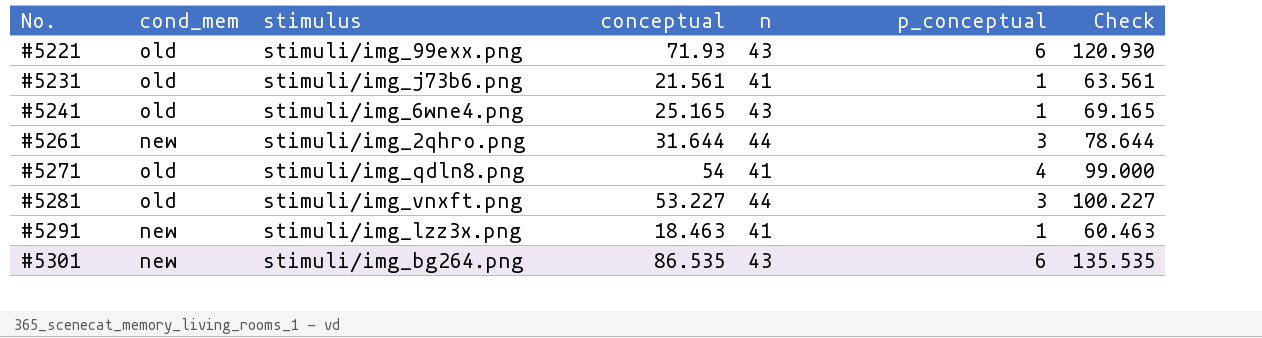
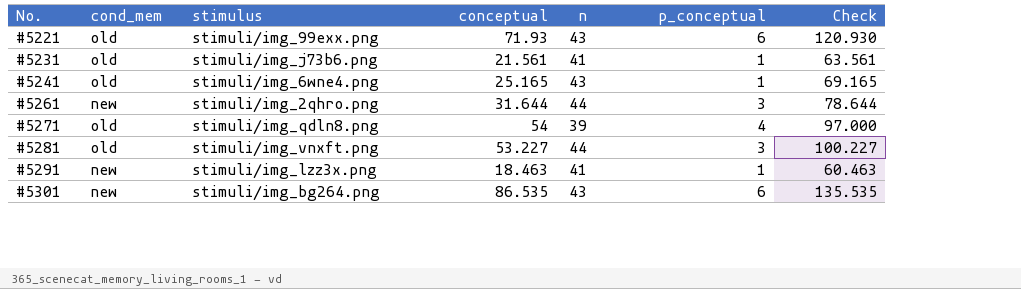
#5271 | n: 41 -> 39
#5271 | Check: 99.000 -> 97.000

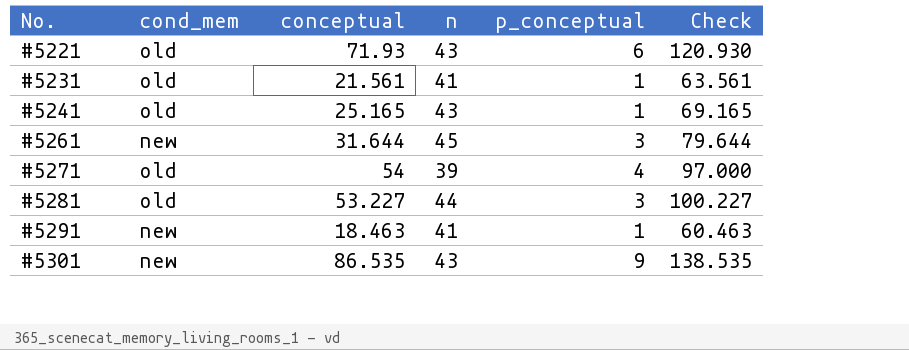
column stimulus | position: 3 -> none
#5261 | n: 44 -> 45
#5261 | Check: 78.644 -> 79.644
#5301 | p_conceptual: 6 -> 9
#5301 | Check: 135.535 -> 138.535

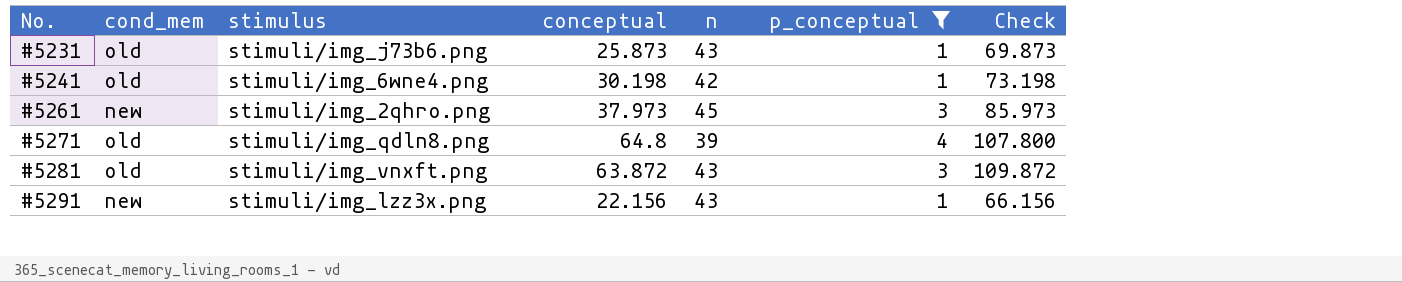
filter: none -> p_conceptual <= 4
column stimulus | position: none -> 3
#5231 | conceptual: 21.561 -> 25.873
#5231 | n: 41 -> 43
#5231 | Check: 63.561 -> 69.873
#5241 | conceptual: 25.165 -> 30.198
#5241 | n: 43 -> 42
#5241 | Check: 69.165 -> 73.198
#5261 | conceptual: 31.644 -> 37.973
#5261 | Check: 79.644 -> 85.973
#5271 | conceptual: 54 -> 64.8
#5271 | Check: 97.000 -> 107.800
#5281 | conceptual: 53.227 -> 63.872
#5281 | n: 44 -> 43
#5281 | Check: 100.227 -> 109.872
#5291 | conceptual: 18.463 -> 22.156
#5291 | n: 41 -> 43
#5291 | Check: 60.463 -> 66.156

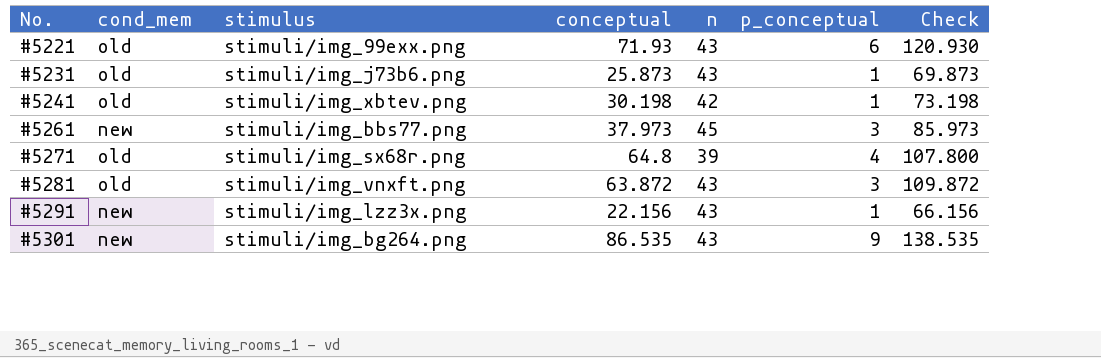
filter: p_conceptual <= 4 -> none
#5241 | stimulus: stimuli/img_6wne4.png -> stimuli/img_xbtev.png
#5261 | stimulus: stimuli/img_2qhro.png -> stimuli/img_bbs77.png
#5271 | stimulus: stimuli/img_qdln8.png -> stimuli/img_sx68r.png

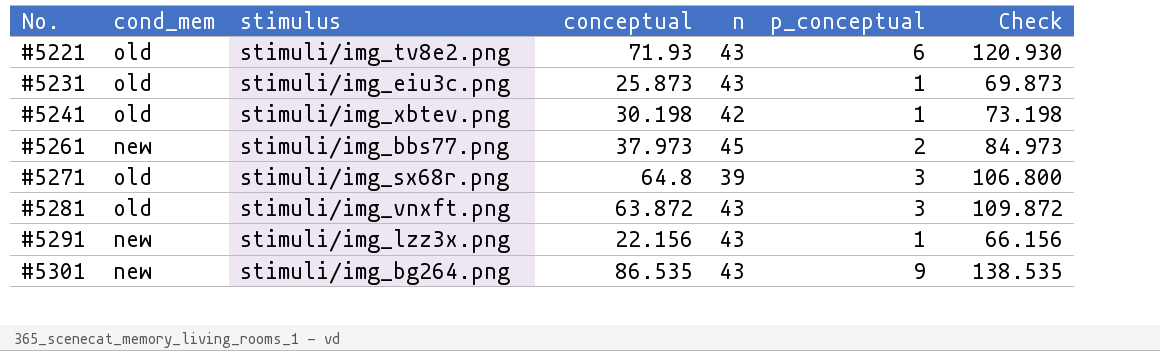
#5221 | stimulus: stimuli/img_99exx.png -> stimuli/img_tv8e2.png
#5231 | stimulus: stimuli/img_j73b6.png -> stimuli/img_eiu3c.png
#5261 | p_conceptual: 3 -> 2
#5261 | Check: 85.973 -> 84.973
#5271 | p_conceptual: 4 -> 3
#5271 | Check: 107.800 -> 106.800

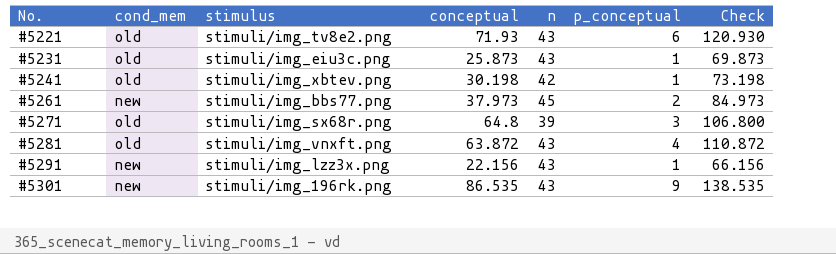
#5281 | p_conceptual: 3 -> 4
#5281 | Check: 109.872 -> 110.872
#5301 | stimulus: stimuli/img_bg264.png -> stimuli/img_196rk.png

